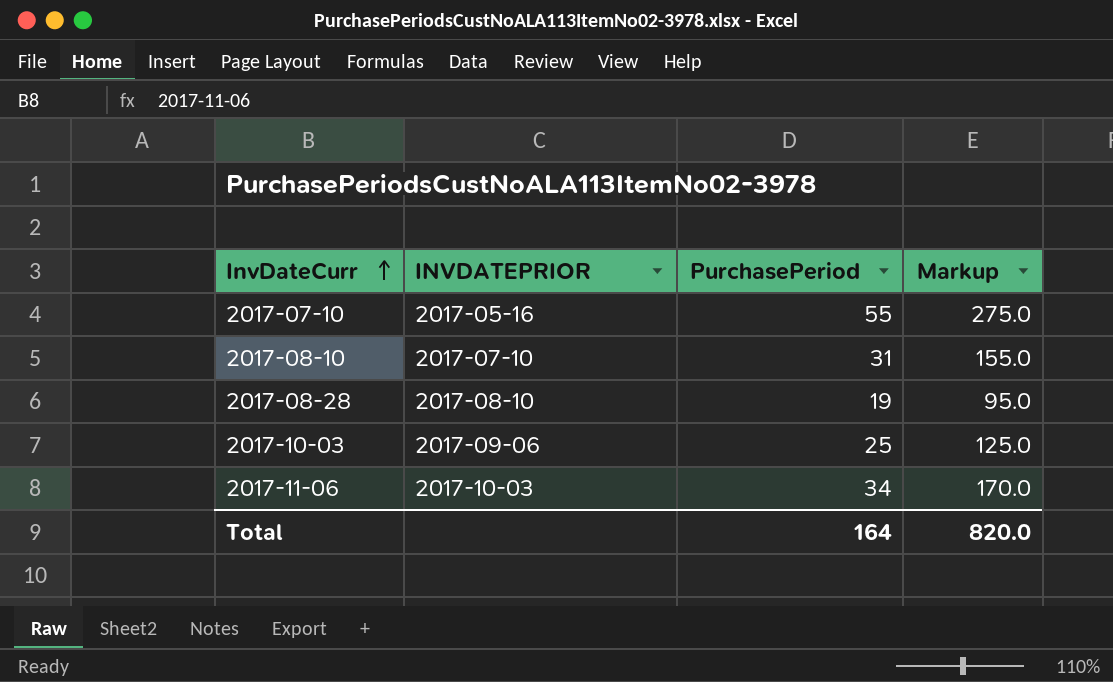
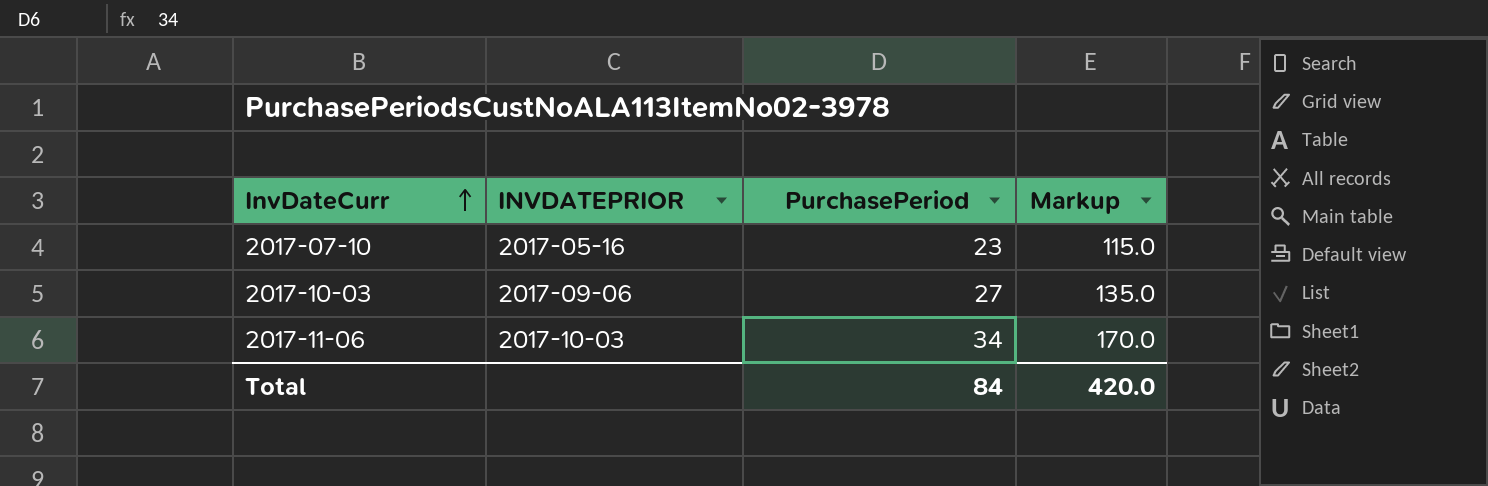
row 2017-08-10: 2017-07-10 | 31 | 155.0 -> none
row 2017-08-28: 2017-08-10 | 19 | 95.0 -> none
2017-07-10 | PurchasePeriod: 55 -> 23
2017-07-10 | Markup: 275.0 -> 115.0
2017-10-03 | PurchasePeriod: 25 -> 27
2017-10-03 | Markup: 125.0 -> 135.0
Total | PurchasePeriod: 164 -> 84
Total | Markup: 820.0 -> 420.0

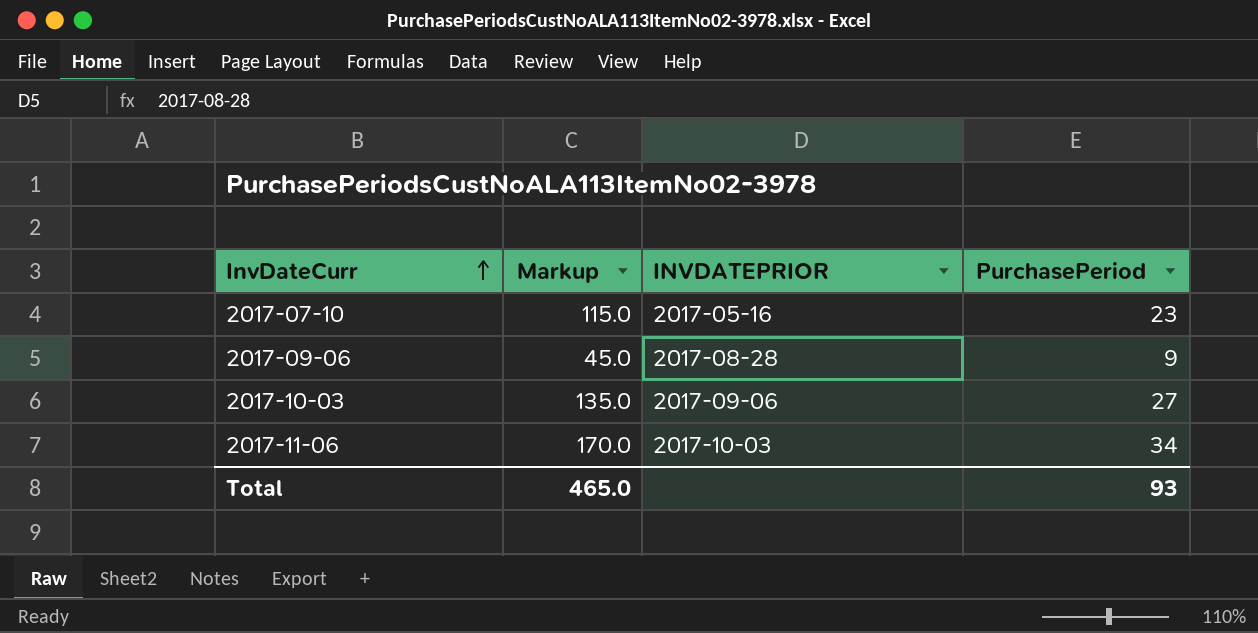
column Markup | position: 4 -> 2
row 2017-09-06: none -> 45.0 | 2017-08-28 | 9
Total | Markup: 420.0 -> 465.0
Total | PurchasePeriod: 84 -> 93

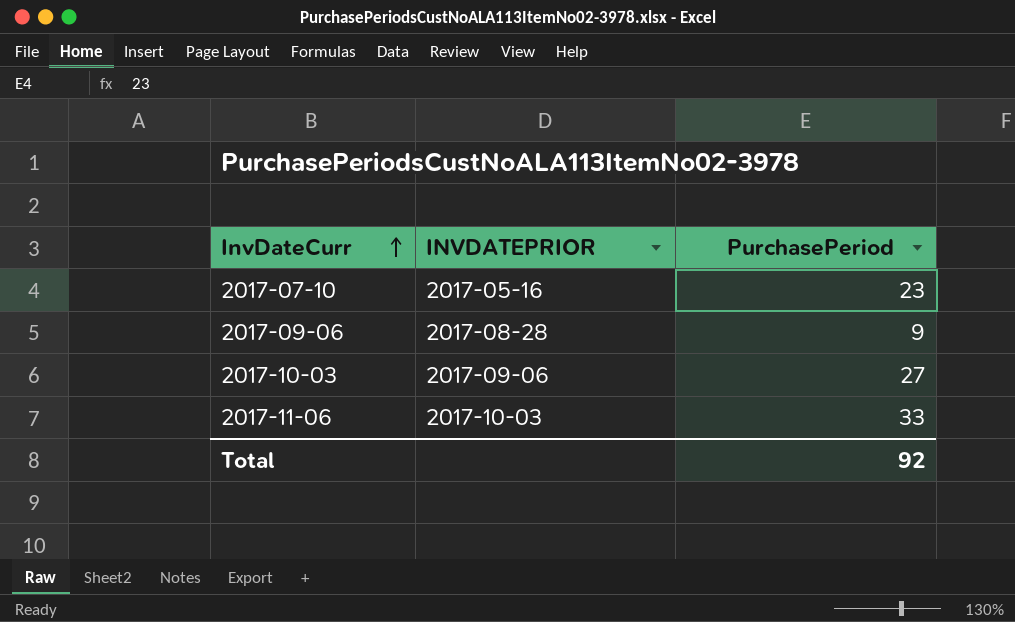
column Markup | formula: [PurchasePeriod] * 5 -> none
2017-11-06 | PurchasePeriod: 34 -> 33
Total | PurchasePeriod: 93 -> 92

